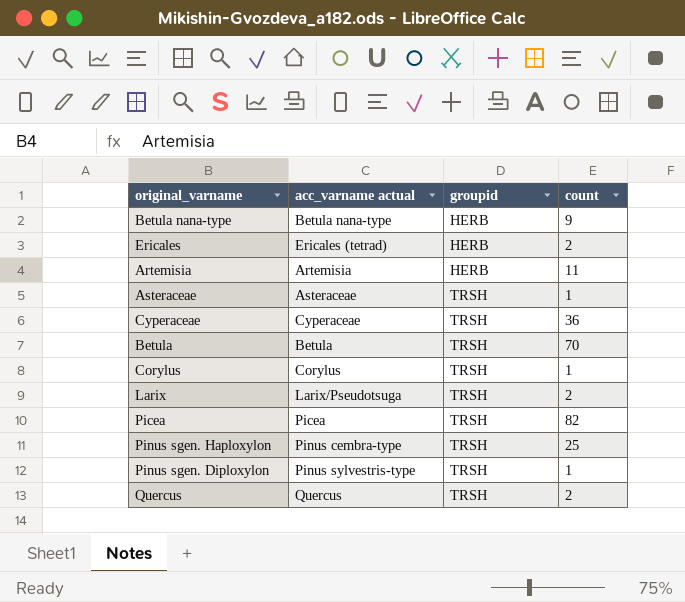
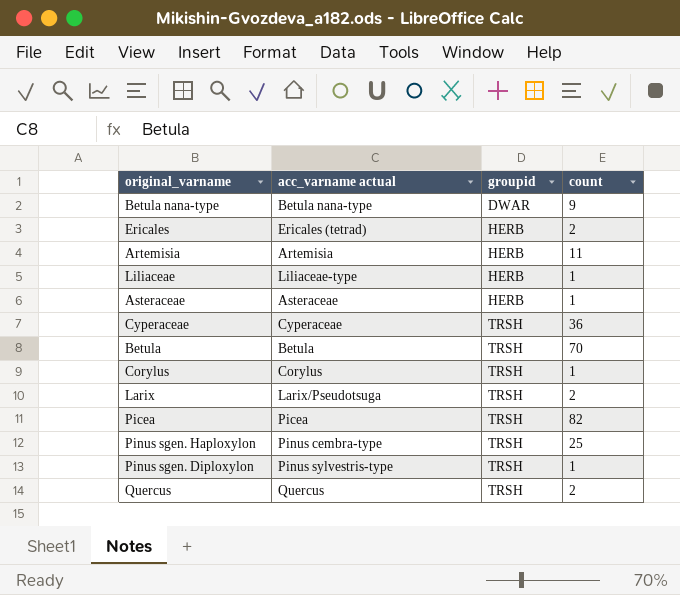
Betula nana-type | groupid: HERB -> DWAR
row Liliaceae: none -> Liliaceae-type | HERB | 1
Asteraceae | groupid: TRSH -> HERB

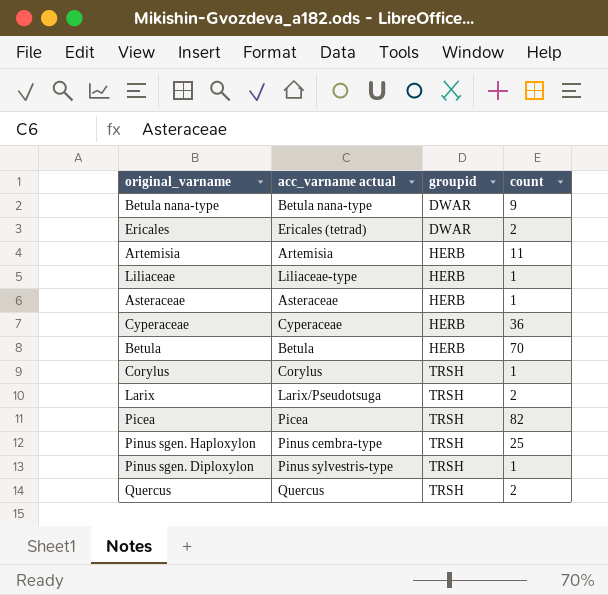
Ericales | groupid: HERB -> DWAR
Cyperaceae | groupid: TRSH -> HERB
Betula | groupid: TRSH -> HERB

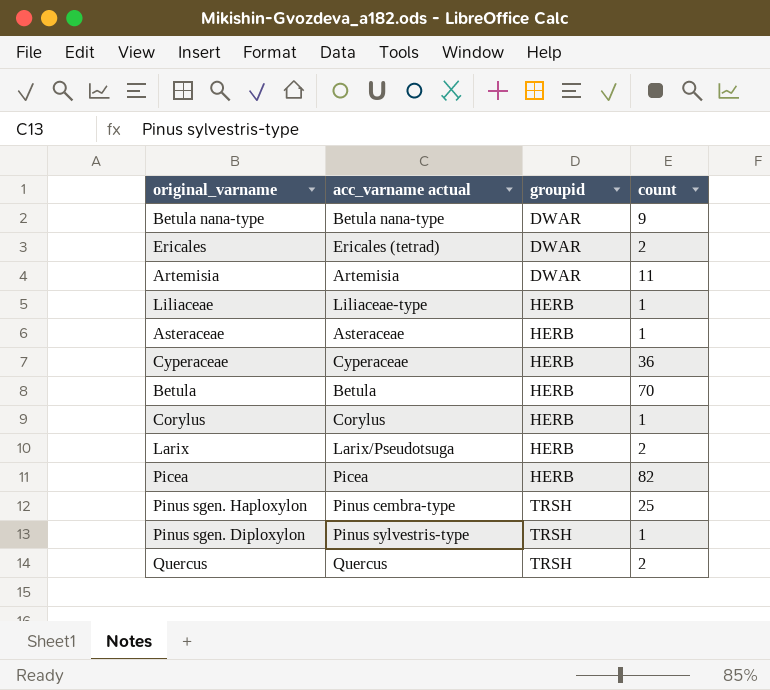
Artemisia | groupid: HERB -> DWAR
Corylus | groupid: TRSH -> HERB
Larix | groupid: TRSH -> HERB
Picea | groupid: TRSH -> HERB

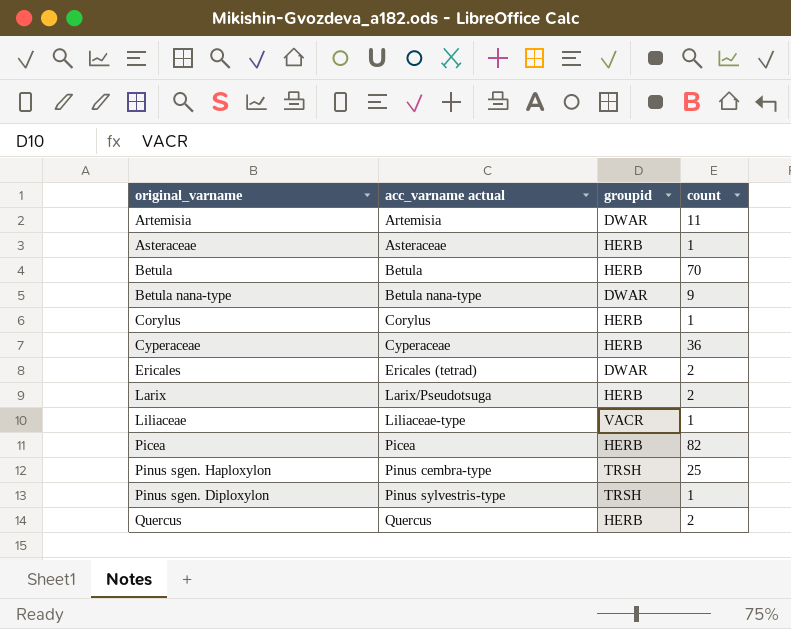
row order: groupid ascending -> acc_varname actual ascending
Liliaceae | groupid: HERB -> VACR
Quercus | groupid: TRSH -> HERB

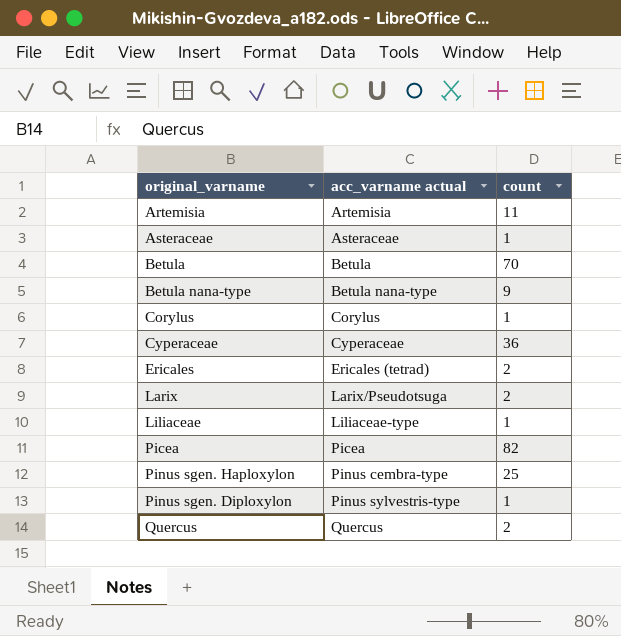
column groupid | position: 3 -> none

